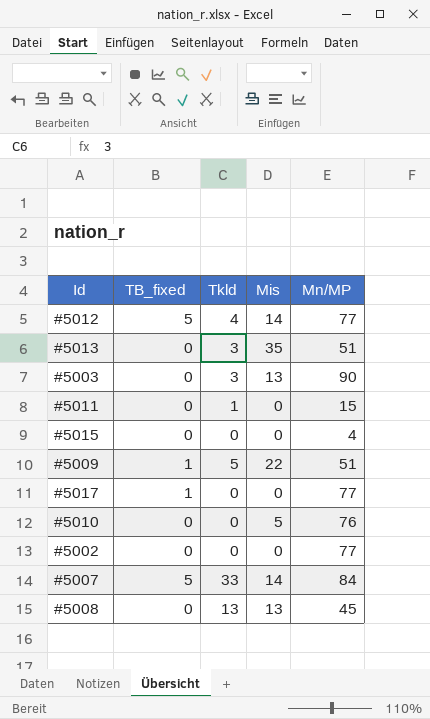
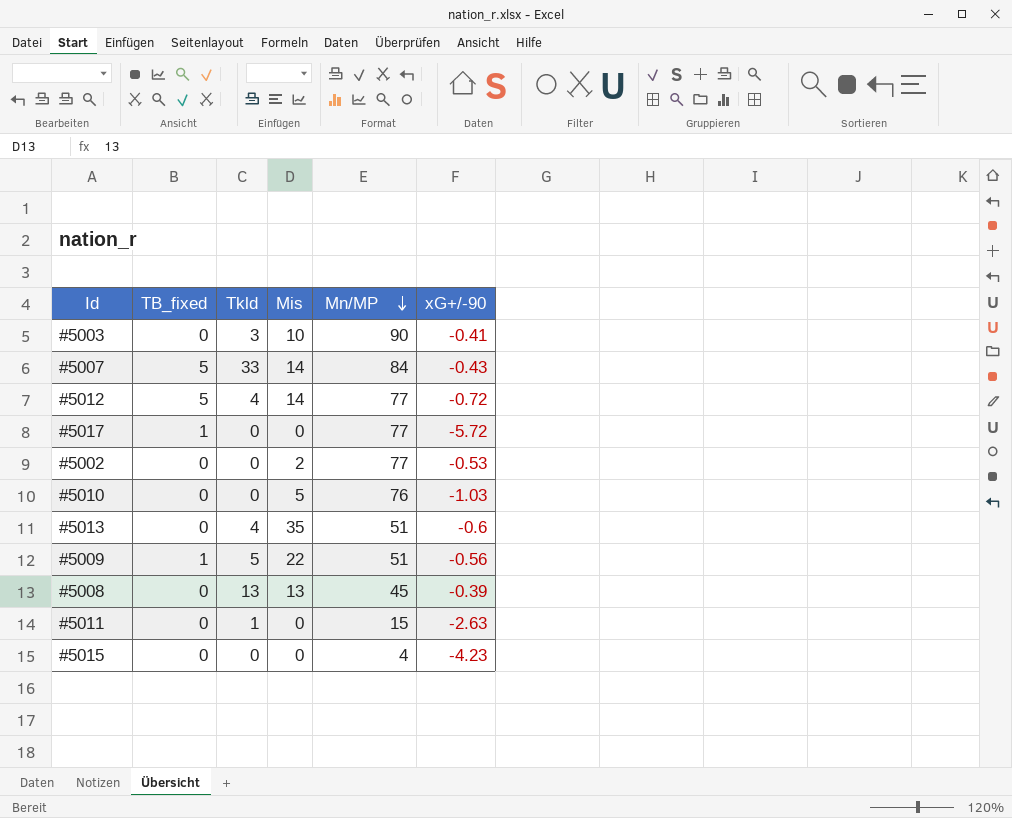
row order: none -> Mn/MP descending
column xG+/-90 | position: none -> 6
#5003 | Mis: 13 -> 10
#5002 | Mis: 0 -> 2
#5013 | Tkld: 3 -> 4

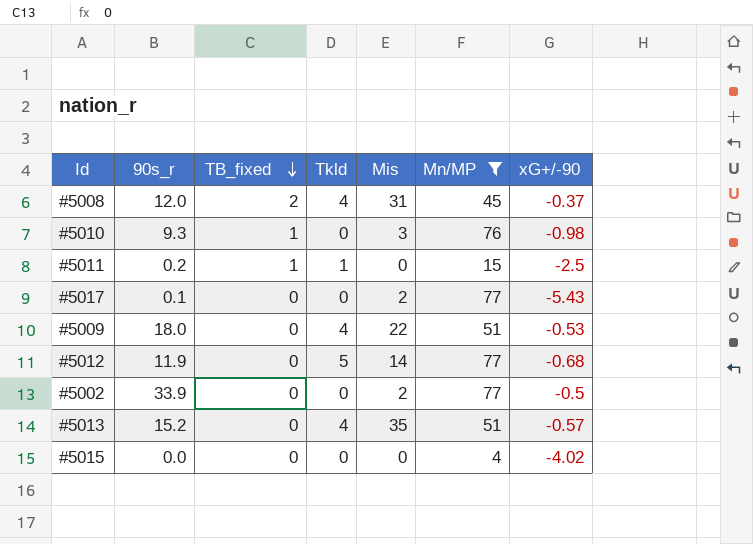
filter: none -> Mn/MP <= 77
row order: Mn/MP descending -> TB_fixed descending
column 90s_r | position: none -> 2
#5008 | TB_fixed: 0 -> 2
#5008 | Tkld: 13 -> 4
#5008 | Mis: 13 -> 31
#5008 | xG+/-90: -0.39 -> -0.37
#5010 | TB_fixed: 0 -> 1
#5010 | Mis: 5 -> 3
#5010 | xG+/-90: -1.03 -> -0.98
#5011 | TB_fixed: 0 -> 1
#5011 | xG+/-90: -2.63 -> -2.5
#5017 | TB_fixed: 1 -> 0
#5017 | Mis: 0 -> 2
#5017 | xG+/-90: -5.72 -> -5.43
#5009 | TB_fixed: 1 -> 0
#5009 | Tkld: 5 -> 4
#5009 | xG+/-90: -0.56 -> -0.53
#5012 | TB_fixed: 5 -> 0
#5012 | Tkld: 4 -> 5
#5012 | xG+/-90: -0.72 -> -0.68
#5002 | xG+/-90: -0.53 -> -0.5
#5013 | xG+/-90: -0.6 -> -0.57
#5015 | xG+/-90: -4.23 -> -4.02

